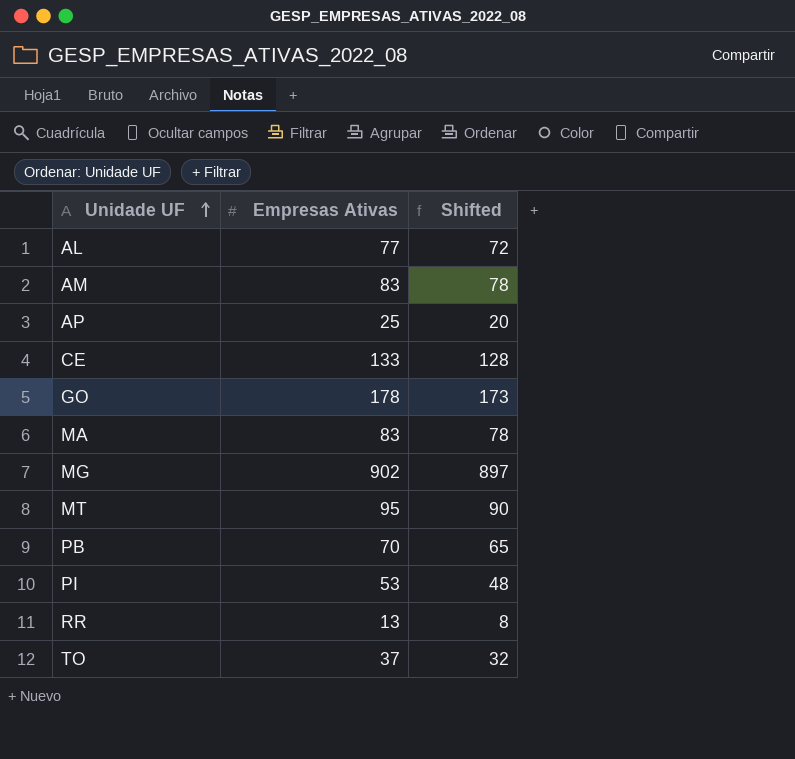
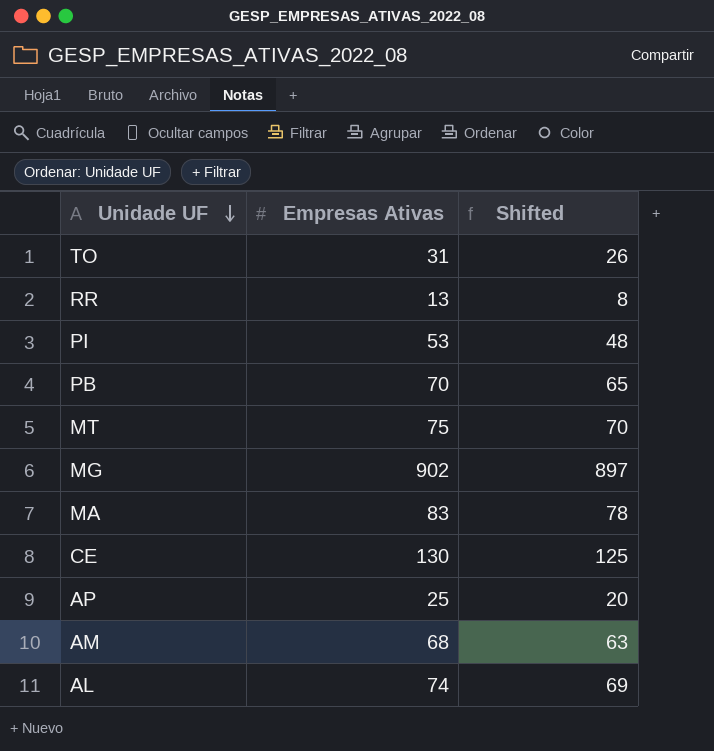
row order: Unidade UF ascending -> Unidade UF descending
row GO: 178 | 173 -> none
TO | Empresas Ativas: 37 -> 31
TO | Shifted: 32 -> 26
MT | Empresas Ativas: 95 -> 75
MT | Shifted: 90 -> 70
CE | Empresas Ativas: 133 -> 130
CE | Shifted: 128 -> 125
AM | Empresas Ativas: 83 -> 68
AM | Shifted: 78 -> 63
AL | Empresas Ativas: 77 -> 74
AL | Shifted: 72 -> 69

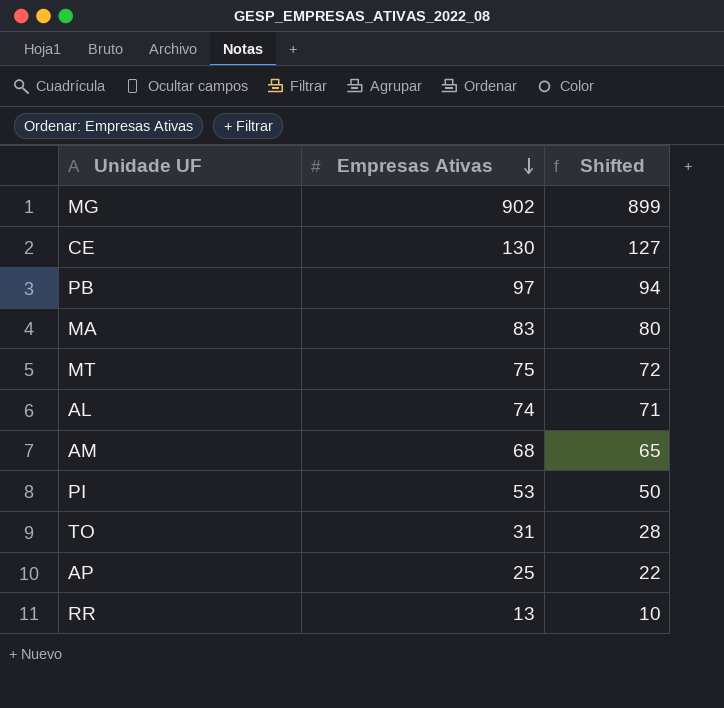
row order: Unidade UF descending -> Empresas Ativas descending
column Shifted | formula: [Empresas Ativas] - 5 -> [Empresas Ativas] - 3
PB | Empresas Ativas: 70 -> 97

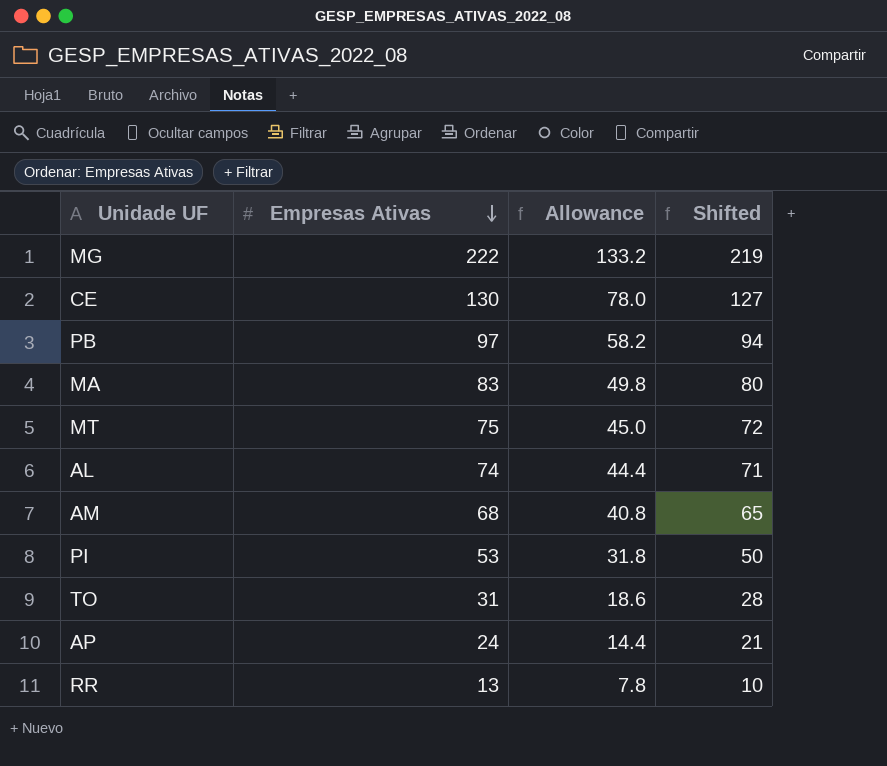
column Allowance | formula: none -> [Empresas Ativas] * 0.6
MG | Empresas Ativas: 902 -> 222
MG | Shifted: 899 -> 219
AP | Empresas Ativas: 25 -> 24
AP | Shifted: 22 -> 21

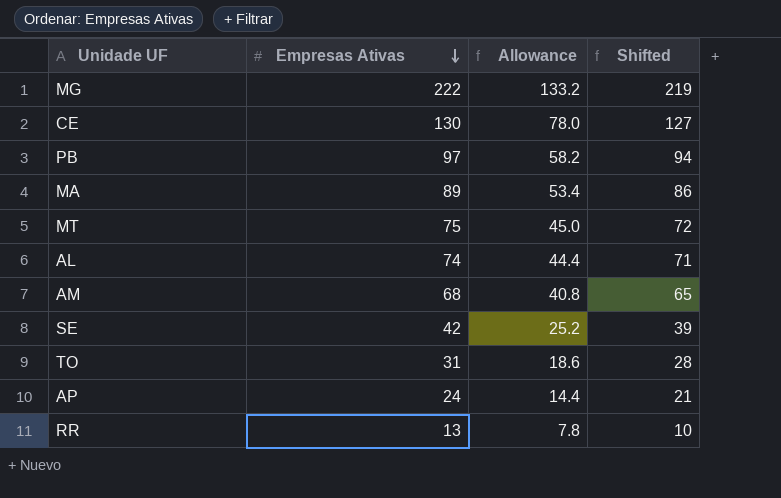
row PI: 53 | 31.8 | 50 -> none
MA | Empresas Ativas: 83 -> 89
MA | Allowance: 49.8 -> 53.4
MA | Shifted: 80 -> 86
row SE: none -> 42 | 25.2 | 39

